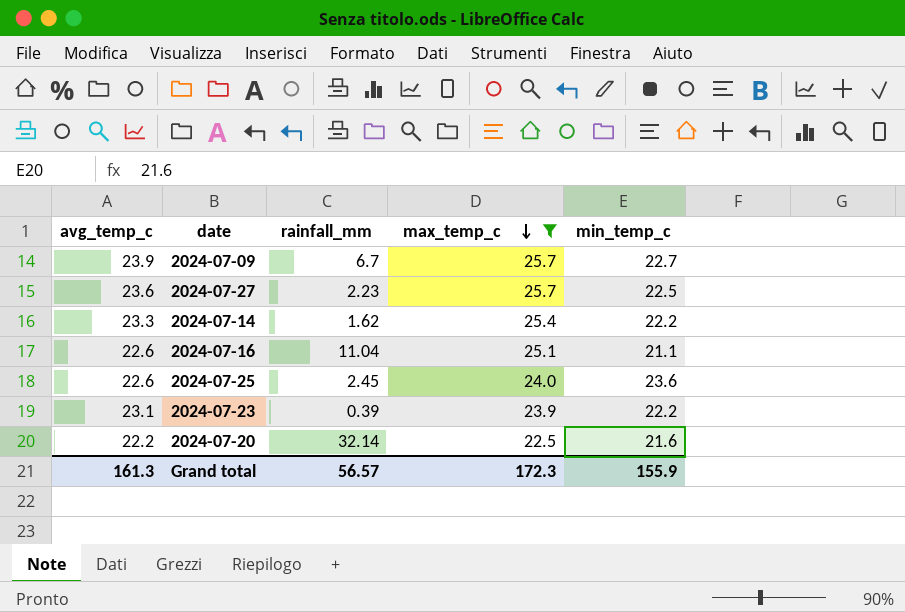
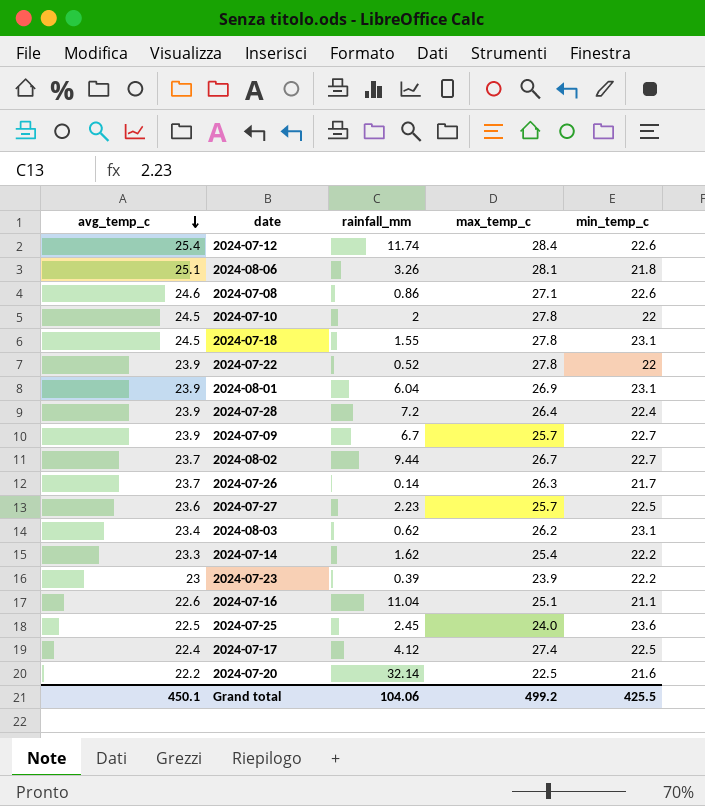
filter: max_temp_c <= 25.7 -> none
row order: max_temp_c descending -> avg_temp_c descending
2024-07-23 | avg_temp_c: 23.1 -> 23
2024-07-25 | avg_temp_c: 22.6 -> 22.5
Grand total | avg_temp_c: 161.3 -> 450.1
Grand total | rainfall_mm: 56.57 -> 104.06
Grand total | max_temp_c: 172.3 -> 499.2
Grand total | min_temp_c: 155.9 -> 425.5

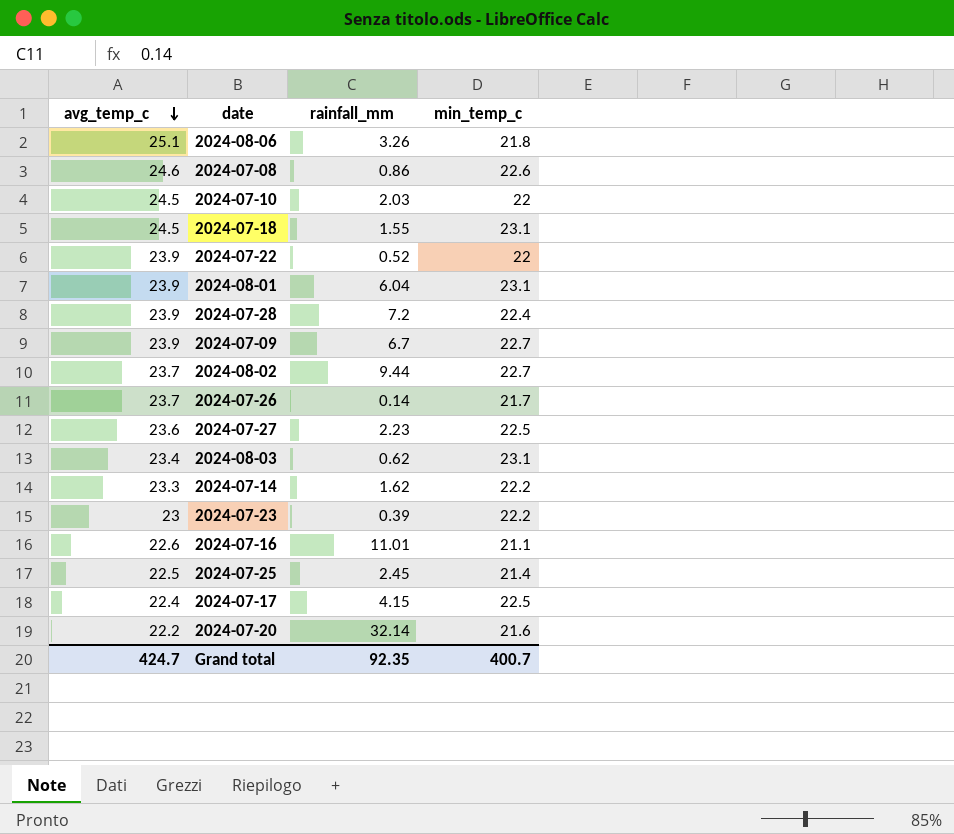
column max_temp_c | position: 4 -> none
row 2024-07-12: 25.4 | 11.74 | 28.4 | 22.6 -> none
2024-07-10 | rainfall_mm: 2 -> 2.03
2024-07-16 | rainfall_mm: 11.04 -> 11.01
2024-07-25 | min_temp_c: 23.6 -> 21.4
2024-07-17 | rainfall_mm: 4.12 -> 4.15
Grand total | avg_temp_c: 450.1 -> 424.7
Grand total | rainfall_mm: 104.06 -> 92.35
Grand total | min_temp_c: 425.5 -> 400.7

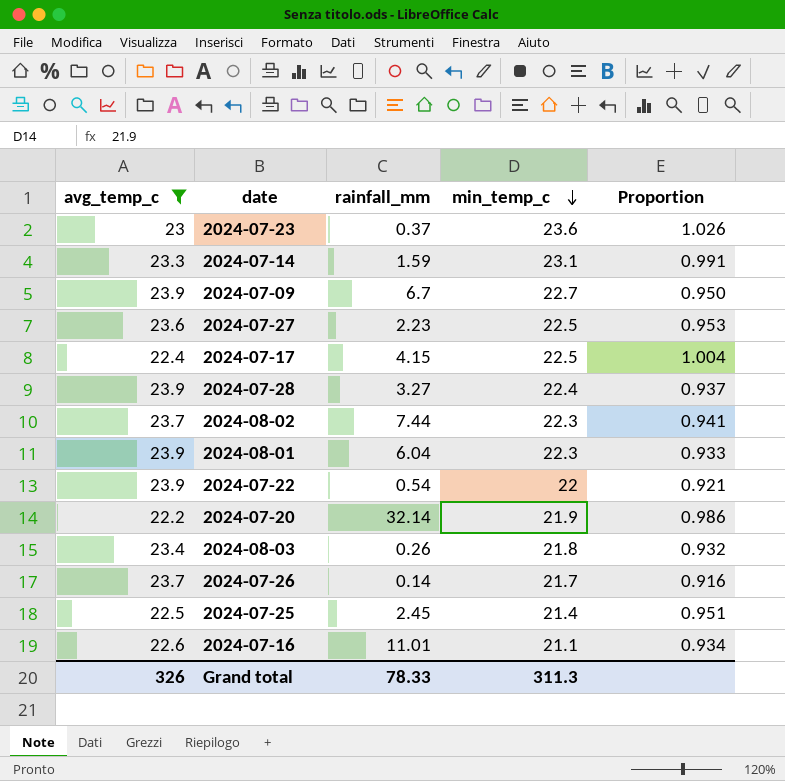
filter: none -> avg_temp_c <= 23.9
row order: avg_temp_c descending -> min_temp_c descending
column Proportion | formula: none -> [min_temp_c] / [avg_temp_c]
2024-07-23 | rainfall_mm: 0.39 -> 0.37
2024-07-23 | min_temp_c: 22.2 -> 23.6
2024-07-14 | rainfall_mm: 1.62 -> 1.59
2024-07-14 | min_temp_c: 22.2 -> 23.1
2024-07-28 | rainfall_mm: 7.2 -> 3.27
2024-08-02 | rainfall_mm: 9.44 -> 7.44
2024-08-02 | min_temp_c: 22.7 -> 22.3
2024-08-01 | min_temp_c: 23.1 -> 22.3
2024-07-22 | rainfall_mm: 0.52 -> 0.54
2024-07-20 | min_temp_c: 21.6 -> 21.9
2024-08-03 | rainfall_mm: 0.62 -> 0.26
2024-08-03 | min_temp_c: 23.1 -> 21.8
Grand total | avg_temp_c: 424.7 -> 326
Grand total | rainfall_mm: 92.35 -> 78.33
Grand total | min_temp_c: 400.7 -> 311.3

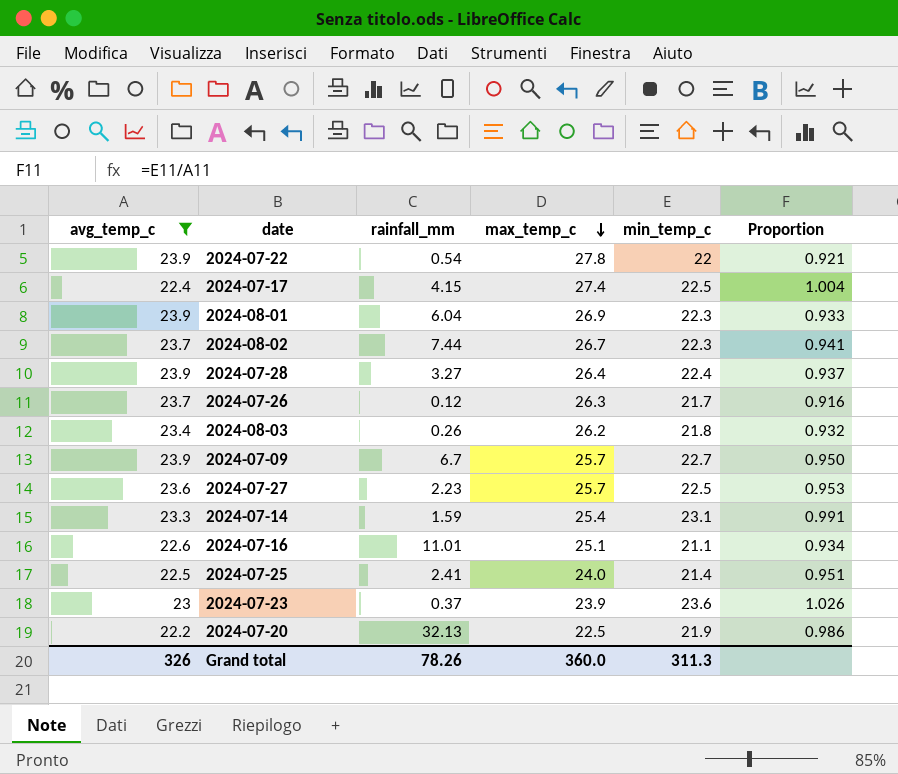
row order: min_temp_c descending -> max_temp_c descending
column max_temp_c | position: none -> 4
2024-07-26 | rainfall_mm: 0.14 -> 0.12
2024-07-25 | rainfall_mm: 2.45 -> 2.41
2024-07-20 | rainfall_mm: 32.14 -> 32.13
Grand total | rainfall_mm: 78.33 -> 78.26

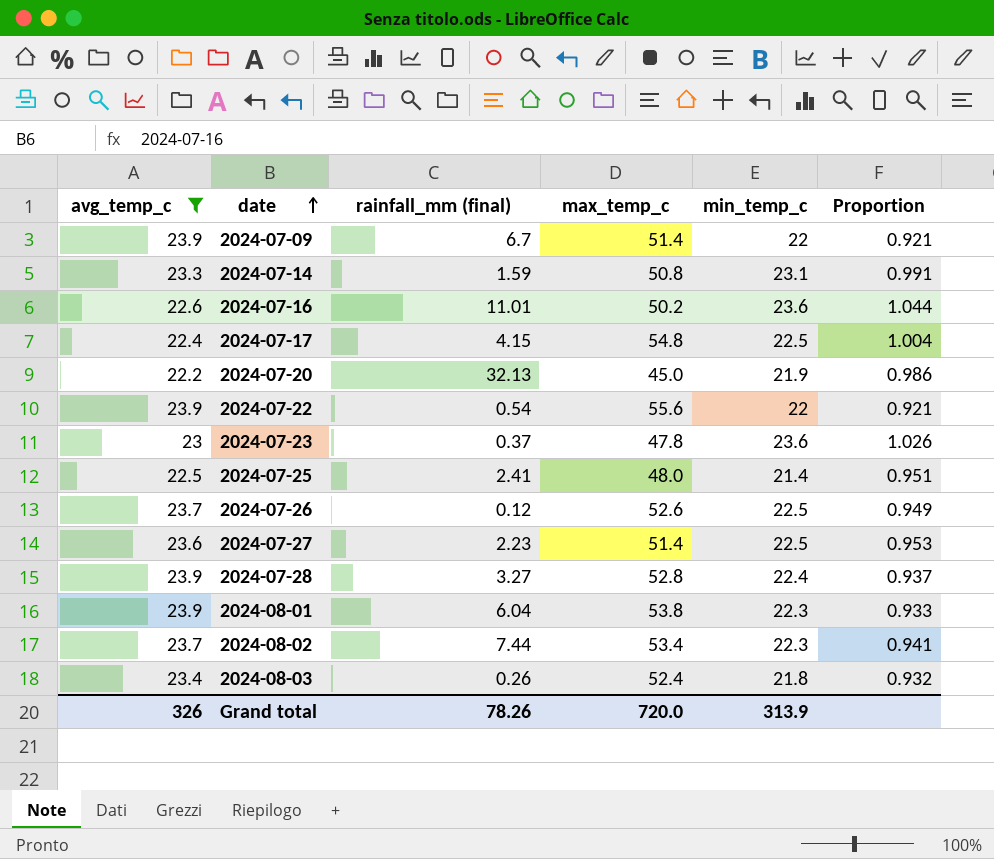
row order: max_temp_c descending -> date ascending
column name: rainfall_mm -> rainfall_mm (final)
2024-07-09 | max_temp_c: 25.7 -> 51.4
2024-07-09 | min_temp_c: 22.7 -> 22
2024-07-09 | Proportion: 0.950 -> 0.921
2024-07-14 | max_temp_c: 25.4 -> 50.8
2024-07-16 | max_temp_c: 25.1 -> 50.2
2024-07-16 | min_temp_c: 21.1 -> 23.6
2024-07-16 | Proportion: 0.934 -> 1.044
2024-07-17 | max_temp_c: 27.4 -> 54.8
2024-07-20 | max_temp_c: 22.5 -> 45.0
2024-07-22 | max_temp_c: 27.8 -> 55.6
2024-07-23 | max_temp_c: 23.9 -> 47.8
2024-07-25 | max_temp_c: 24.0 -> 48.0
2024-07-26 | max_temp_c: 26.3 -> 52.6
2024-07-26 | min_temp_c: 21.7 -> 22.5
2024-07-26 | Proportion: 0.916 -> 0.949
2024-07-27 | max_temp_c: 25.7 -> 51.4
2024-07-28 | max_temp_c: 26.4 -> 52.8
2024-08-01 | max_temp_c: 26.9 -> 53.8
2024-08-02 | max_temp_c: 26.7 -> 53.4
2024-08-03 | max_temp_c: 26.2 -> 52.4
Grand total | max_temp_c: 360.0 -> 720.0
Grand total | min_temp_c: 311.3 -> 313.9

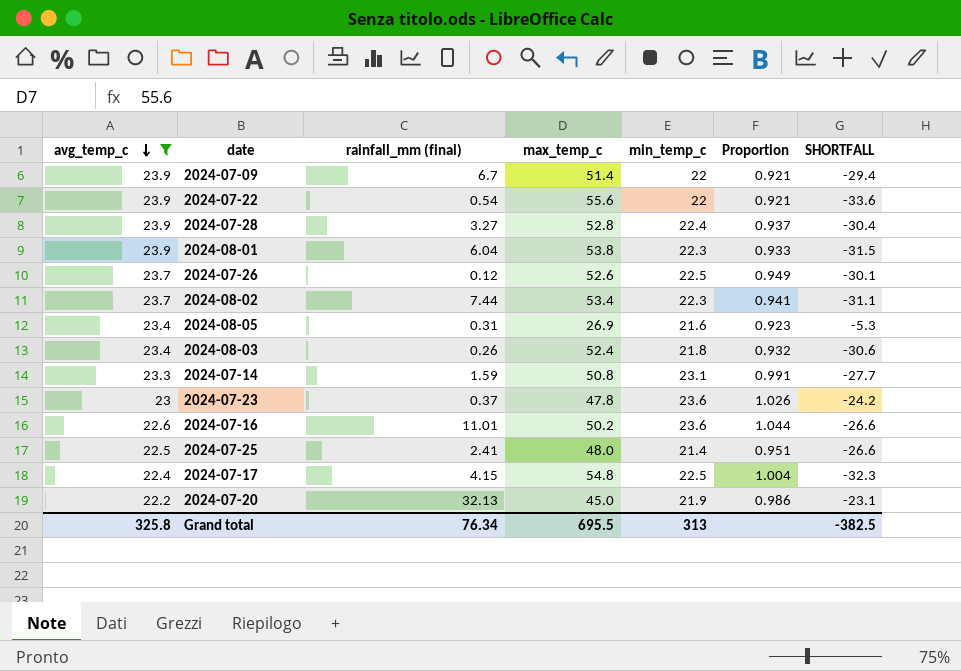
row order: date ascending -> avg_temp_c descending
column SHORTFALL | formula: none -> [min_temp_c] - [max_temp_c]
row 2024-07-27: 23.6 | 2.23 | 51.4 | 22.5 | 0.953 -> none
row 2024-08-05: none -> 23.4 | 0.31 | 26.9 | 21.6 | 0.923 | -5.3
Grand total | avg_temp_c: 326 -> 325.8
Grand total | rainfall_mm (final): 78.26 -> 76.34
Grand total | max_temp_c: 720.0 -> 695.5
Grand total | min_temp_c: 313.9 -> 313

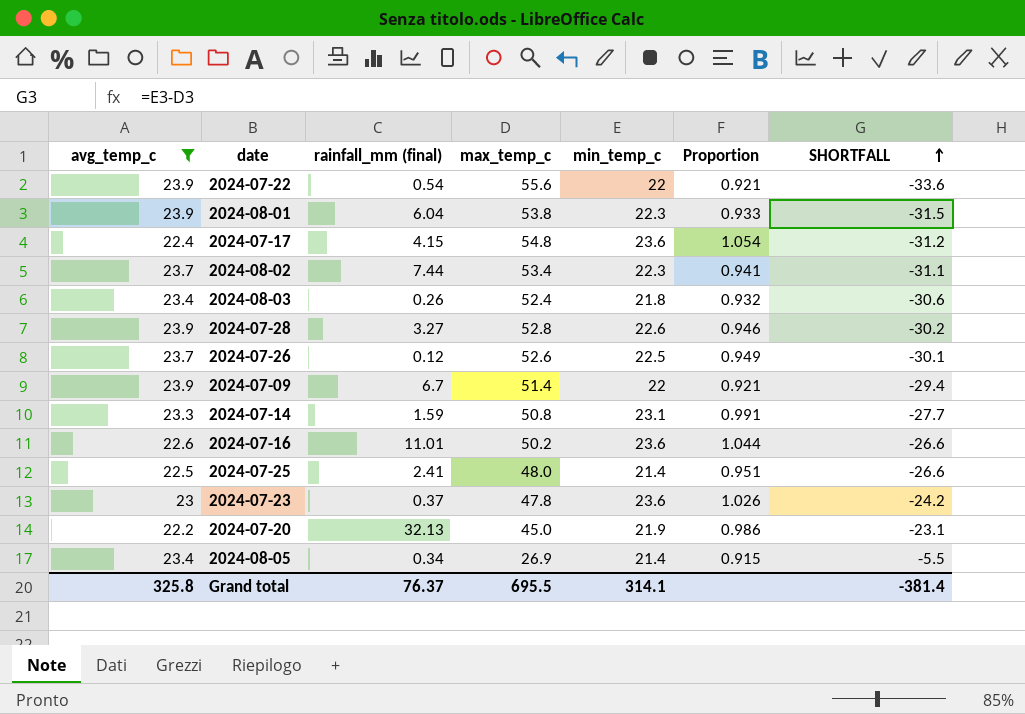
row order: avg_temp_c descending -> SHORTFALL ascending
2024-07-17 | min_temp_c: 22.5 -> 23.6
2024-07-17 | Proportion: 1.004 -> 1.054
2024-07-17 | SHORTFALL: -32.3 -> -31.2
2024-07-28 | min_temp_c: 22.4 -> 22.6
2024-07-28 | Proportion: 0.937 -> 0.946
2024-07-28 | SHORTFALL: -30.4 -> -30.2
2024-08-05 | rainfall_mm (final): 0.31 -> 0.34
2024-08-05 | min_temp_c: 21.6 -> 21.4
2024-08-05 | Proportion: 0.923 -> 0.915
2024-08-05 | SHORTFALL: -5.3 -> -5.5
Grand total | rainfall_mm (final): 76.34 -> 76.37
Grand total | min_temp_c: 313 -> 314.1
Grand total | SHORTFALL: -382.5 -> -381.4

